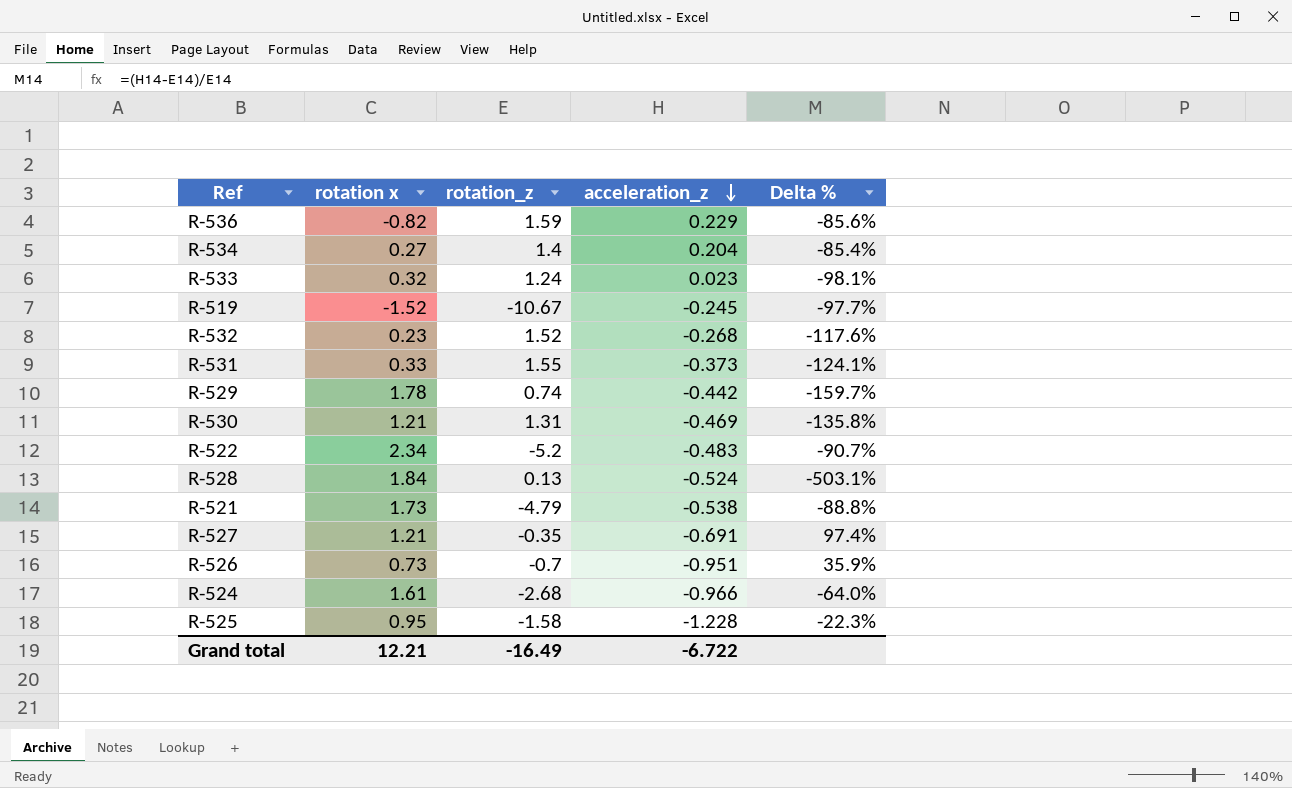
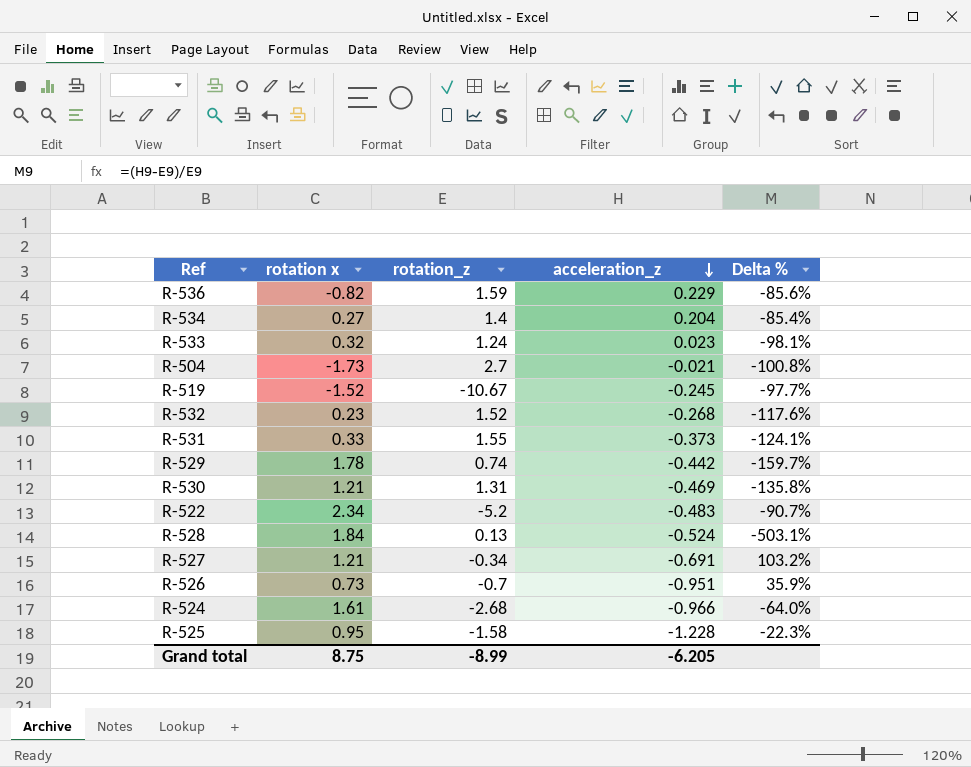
row R-521: 1.73 | -4.79 | -0.538 | -88.8% -> none
row R-504: none -> -1.73 | 2.7 | -0.021 | -100.8%
R-527 | rotation_z: -0.35 -> -0.34
R-527 | Delta %: 97.4% -> 103.2%
Grand total | rotation x: 12.21 -> 8.75
Grand total | rotation_z: -16.49 -> -8.99
Grand total | acceleration_z: -6.722 -> -6.205

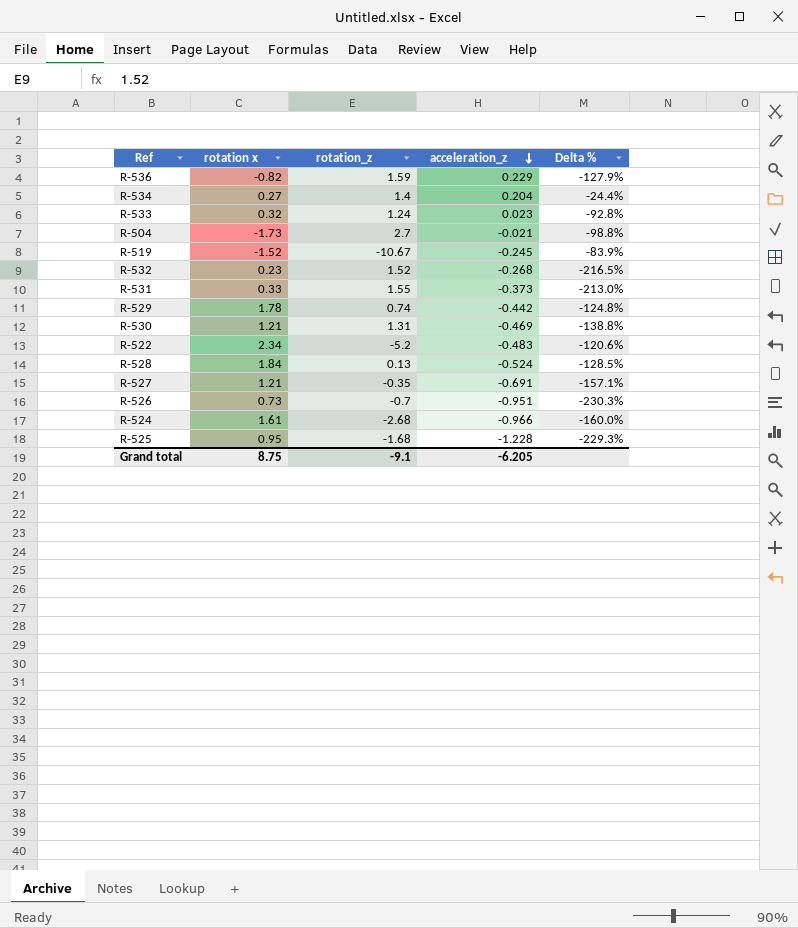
column Delta % | formula: ([acceleration_z] - [rotation_z]) / [rotation_z] -> ([acceleration_z] - [rotation x]) / [rotation x]
R-527 | rotation_z: -0.34 -> -0.35
R-525 | rotation_z: -1.58 -> -1.68
Grand total | rotation_z: -8.99 -> -9.1

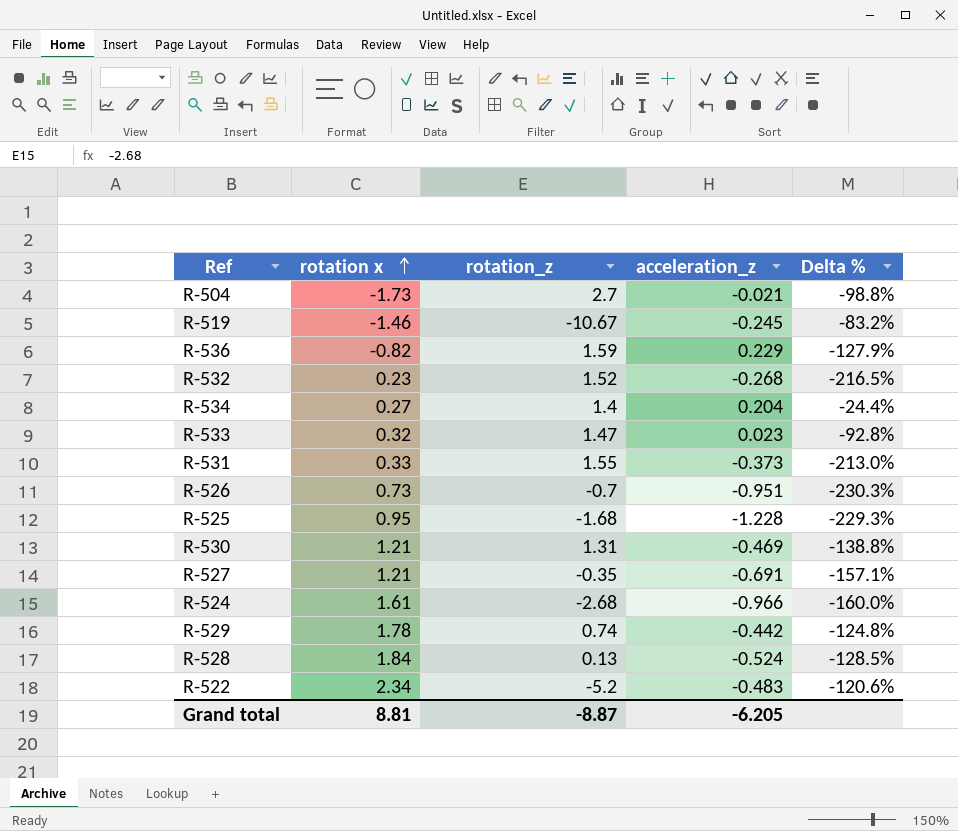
row order: acceleration_z descending -> rotation x ascending
R-519 | rotation x: -1.52 -> -1.46
R-519 | Delta %: -83.9% -> -83.2%
R-533 | rotation_z: 1.24 -> 1.47
Grand total | rotation x: 8.75 -> 8.81
Grand total | rotation_z: -9.1 -> -8.87

